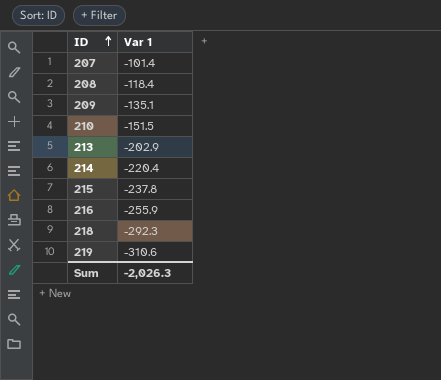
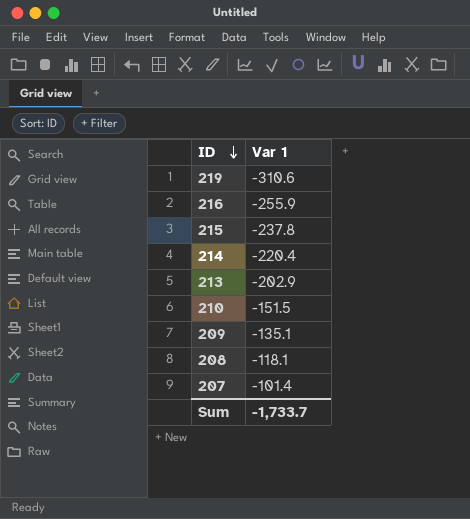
row order: ID ascending -> ID descending
row 218: -292.3 -> none
208 | Var 1: -118.4 -> -118.1
Sum | Var 1: -2,026.3 -> -1,733.7

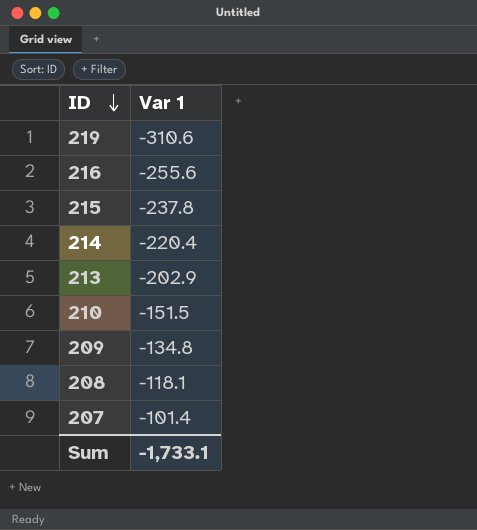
216 | Var 1: -255.9 -> -255.6
209 | Var 1: -135.1 -> -134.8
Sum | Var 1: -1,733.7 -> -1,733.1

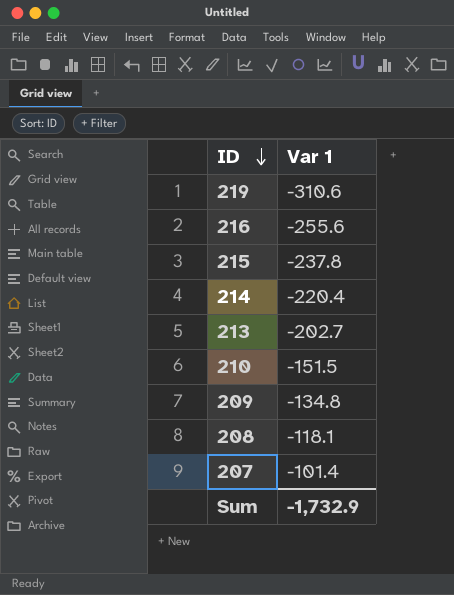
213 | Var 1: -202.9 -> -202.7
Sum | Var 1: -1,733.1 -> -1,732.9

